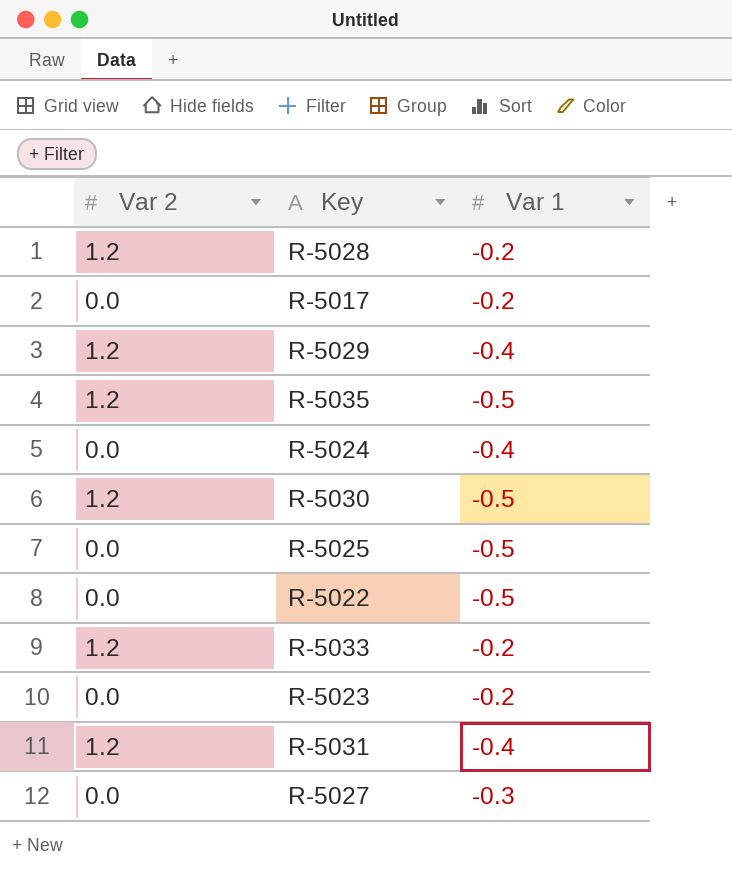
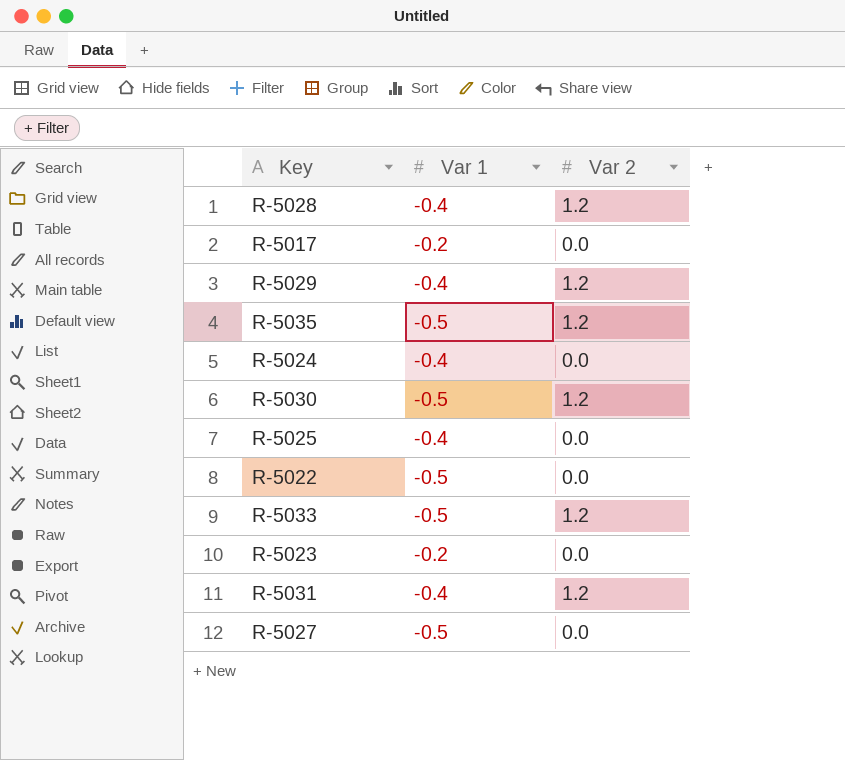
column Var 2 | position: 1 -> 3
R-5028 | Var 1: -0.2 -> -0.4
R-5025 | Var 1: -0.5 -> -0.4
R-5033 | Var 1: -0.2 -> -0.5
R-5027 | Var 1: -0.3 -> -0.5

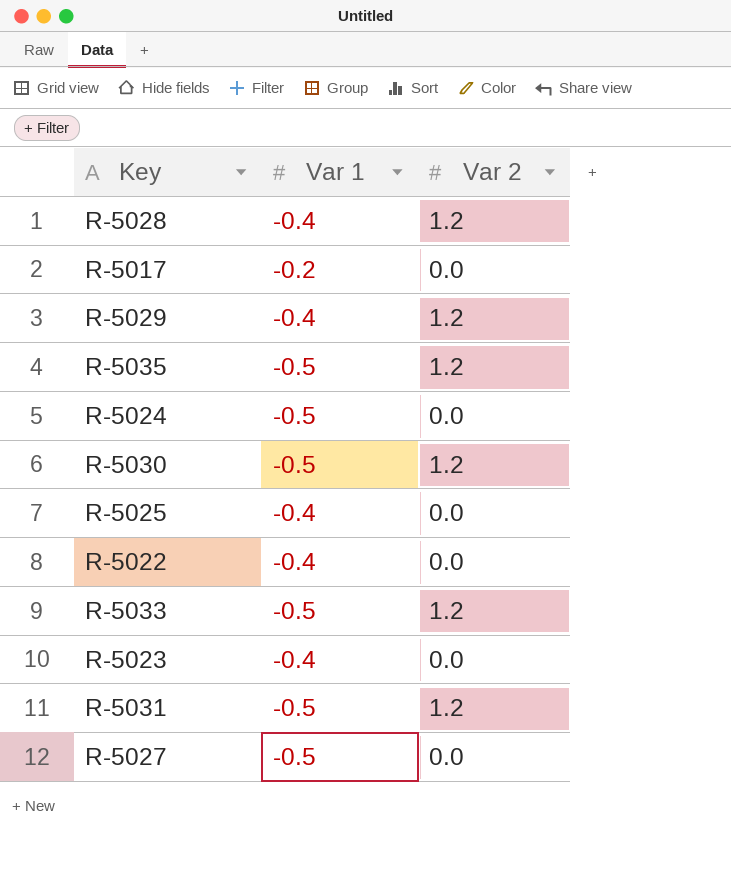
R-5024 | Var 1: -0.4 -> -0.5
R-5022 | Var 1: -0.5 -> -0.4
R-5023 | Var 1: -0.2 -> -0.4
R-5031 | Var 1: -0.4 -> -0.5

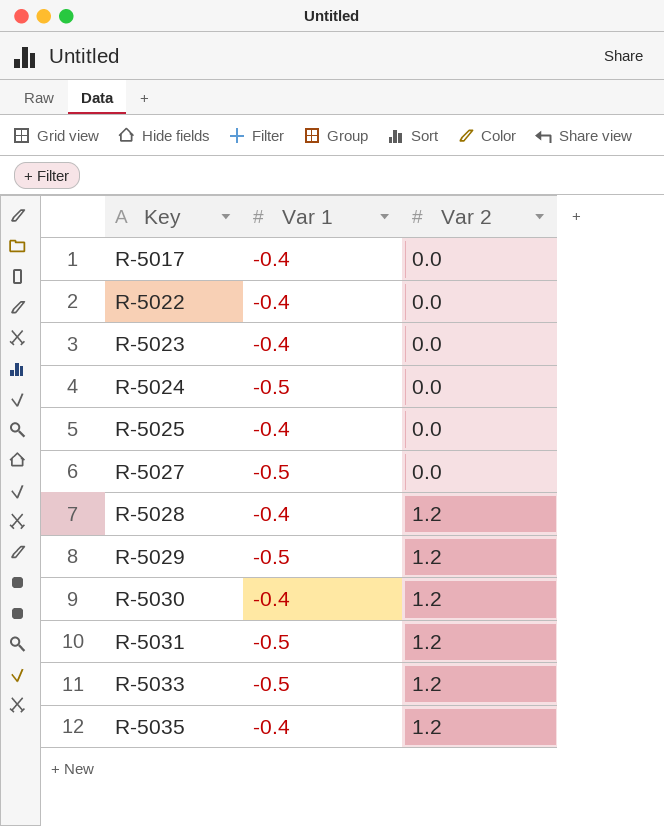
row order: none -> Key ascending
R-5017 | Var 1: -0.2 -> -0.4
R-5029 | Var 1: -0.4 -> -0.5
R-5030 | Var 1: -0.5 -> -0.4
R-5035 | Var 1: -0.5 -> -0.4

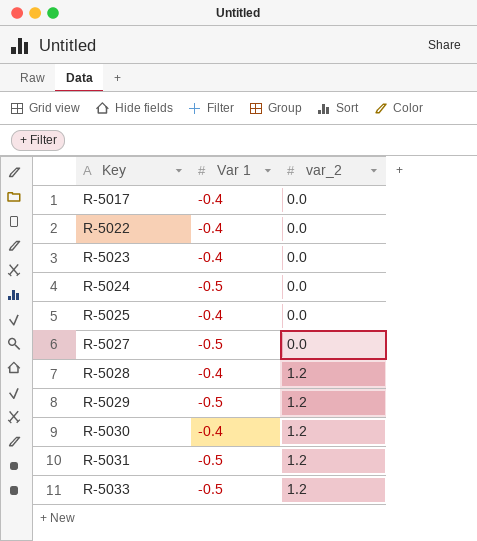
column name: Var 2 -> var_2
row R-5035: -0.4 | 1.2 -> none

